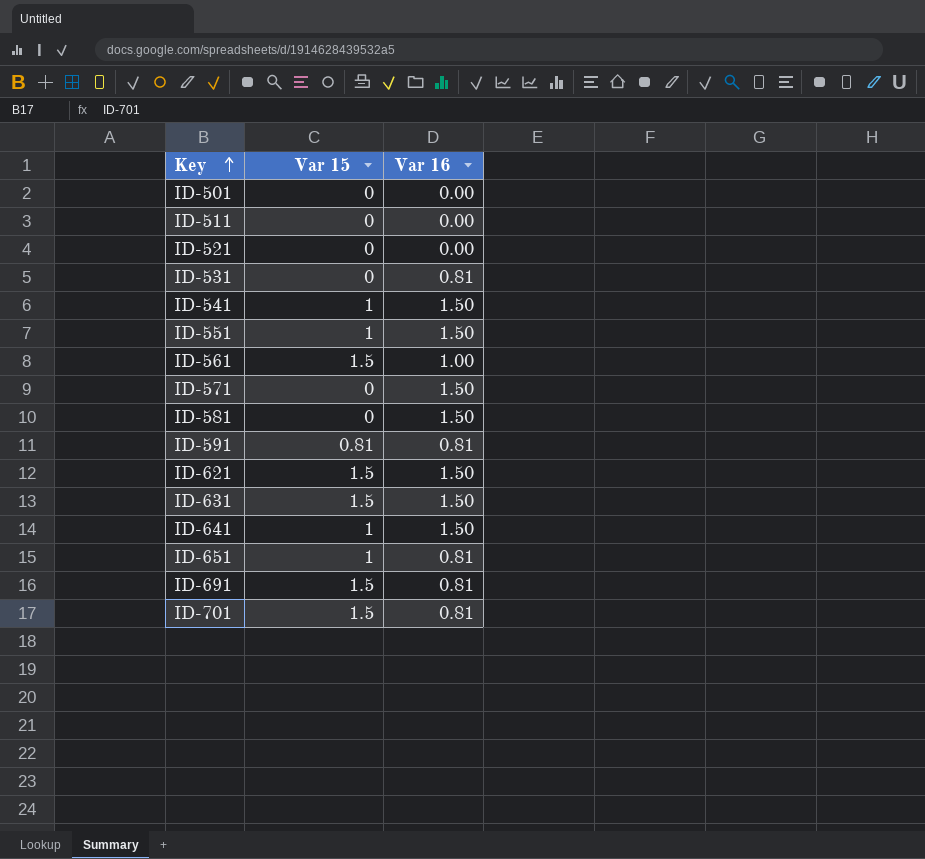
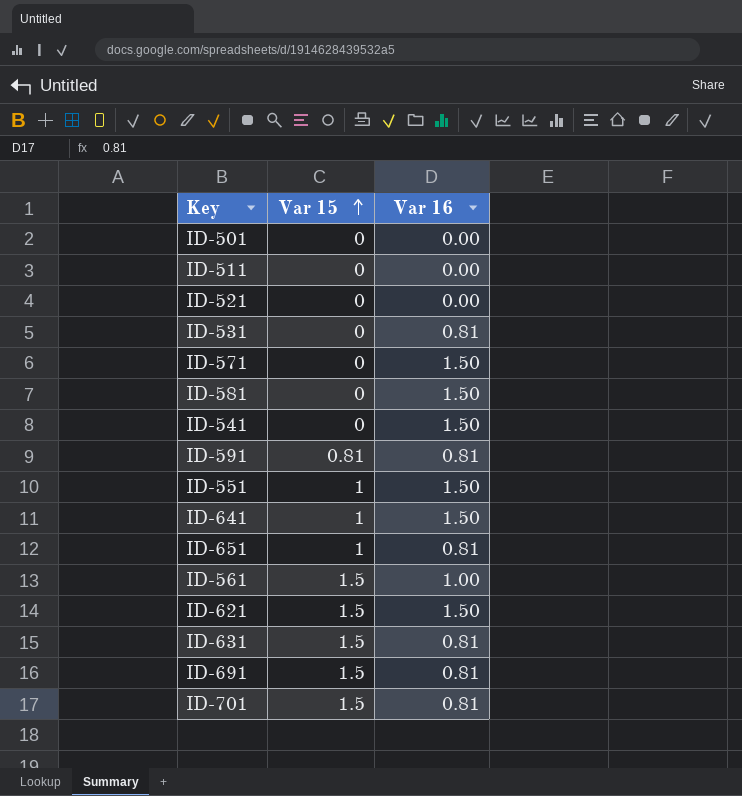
row order: Key ascending -> Var 15 ascending
ID-541 | Var 15: 1 -> 0
ID-631 | Var 16: 1.50 -> 0.81

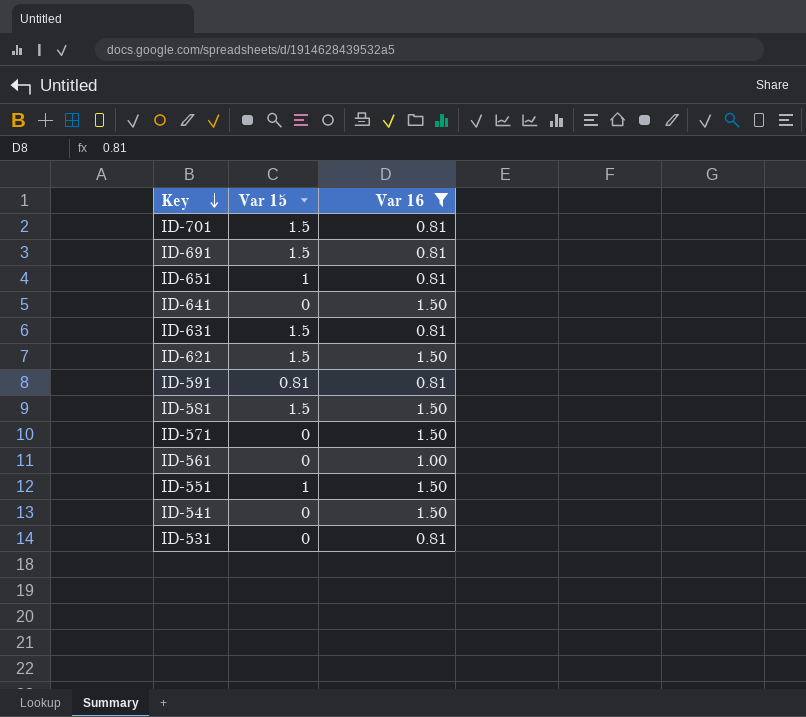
filter: none -> Var 16 != 0.00
row order: Var 15 ascending -> Key descending
ID-641 | Var 15: 1 -> 0
ID-581 | Var 15: 0 -> 1.5
ID-561 | Var 15: 1.5 -> 0

